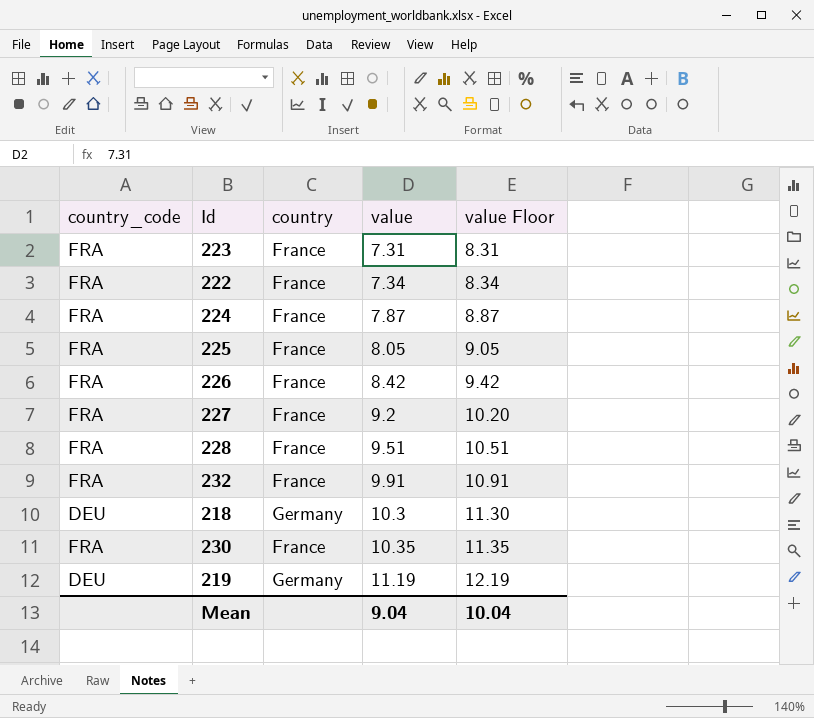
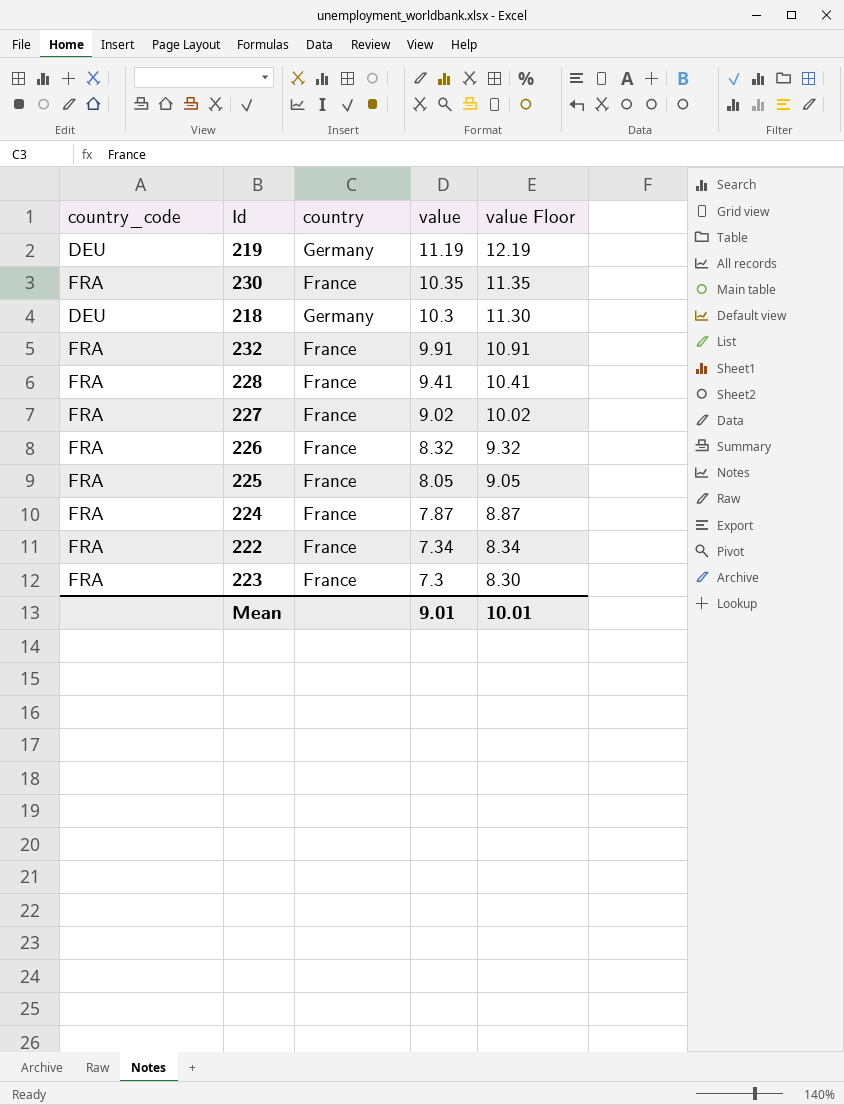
row order: value ascending -> value descending
228 | value: 9.51 -> 9.41
228 | value Floor: 10.51 -> 10.41
227 | value: 9.2 -> 9.02
227 | value Floor: 10.20 -> 10.02
226 | value: 8.42 -> 8.32
226 | value Floor: 9.42 -> 9.32
223 | value: 7.31 -> 7.3
223 | value Floor: 8.31 -> 8.30
Mean | value: 9.04 -> 9.01
Mean | value Floor: 10.04 -> 10.01

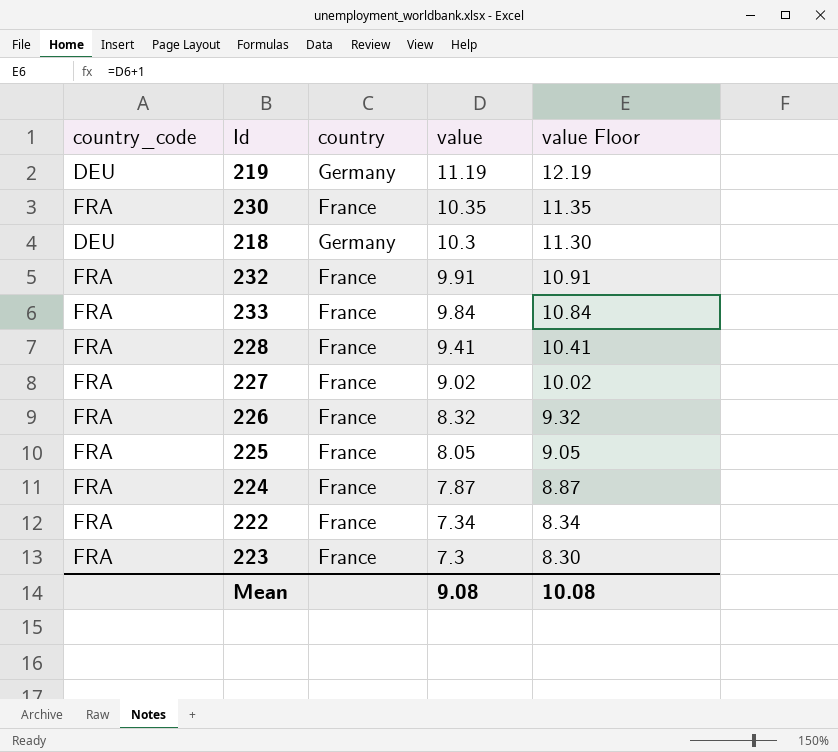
row 233: none -> FRA | France | 9.84 | 10.84
Mean | value: 9.01 -> 9.08
Mean | value Floor: 10.01 -> 10.08

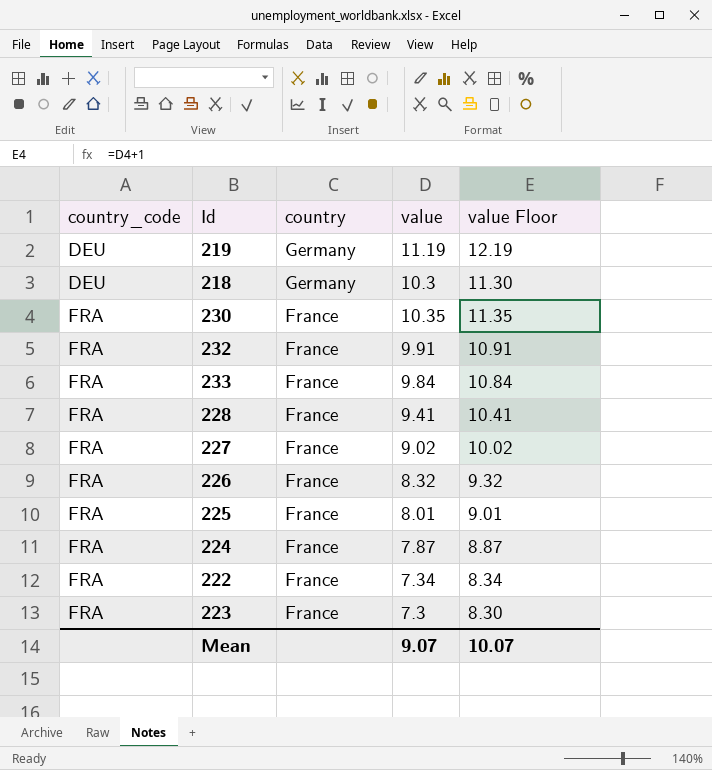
row order: value descending -> country_code ascending
225 | value: 8.05 -> 8.01
225 | value Floor: 9.05 -> 9.01
Mean | value: 9.08 -> 9.07
Mean | value Floor: 10.08 -> 10.07

